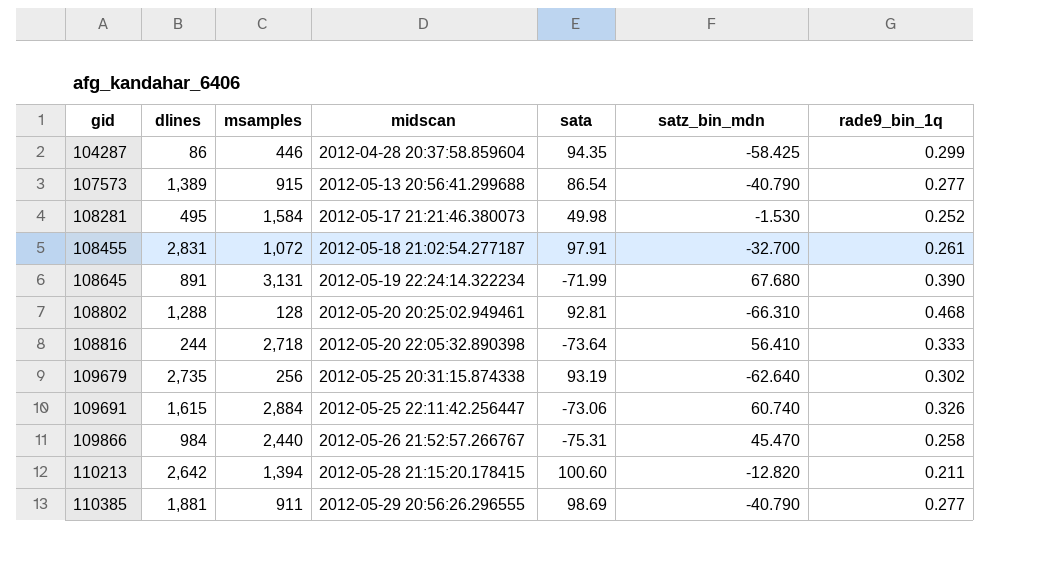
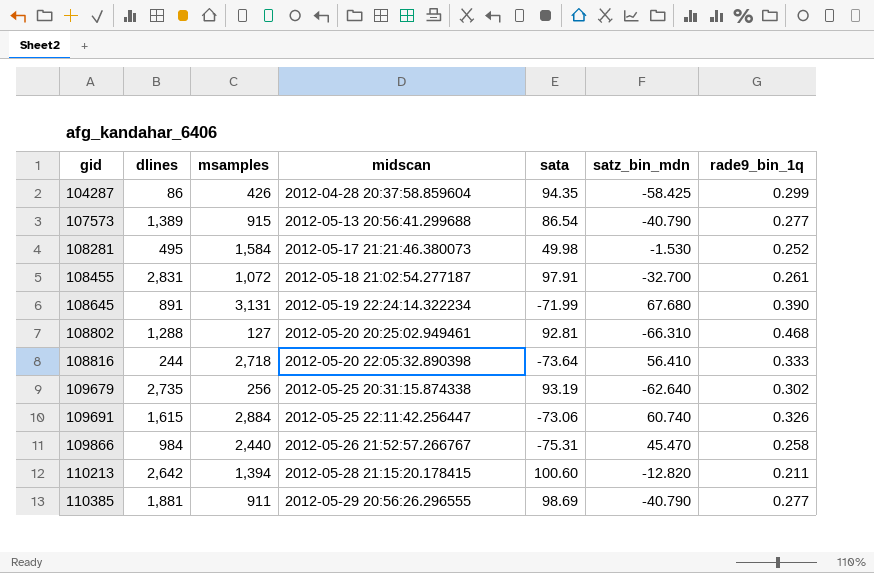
104287 | msamples: 446 -> 426
108802 | msamples: 128 -> 127

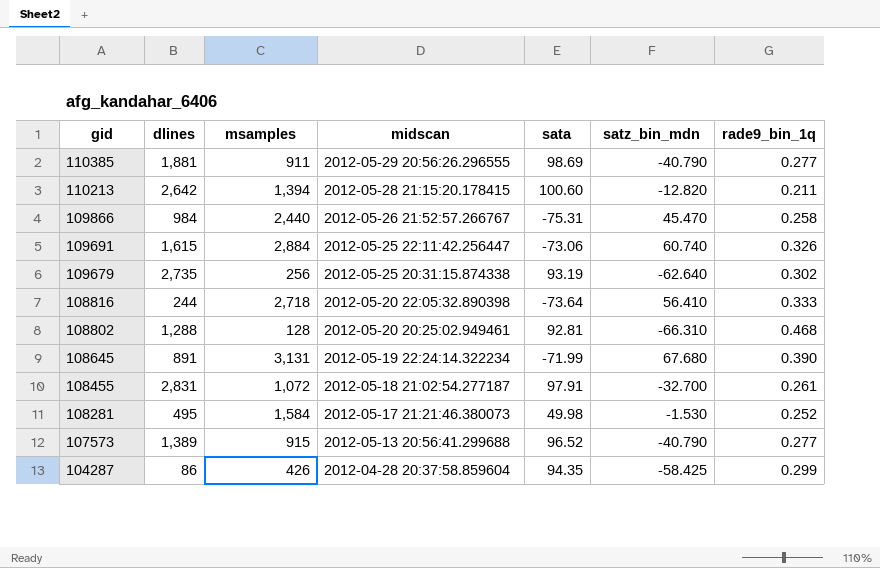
row order: gid ascending -> gid descending
108802 | msamples: 127 -> 128
107573 | sata: 86.54 -> 96.52

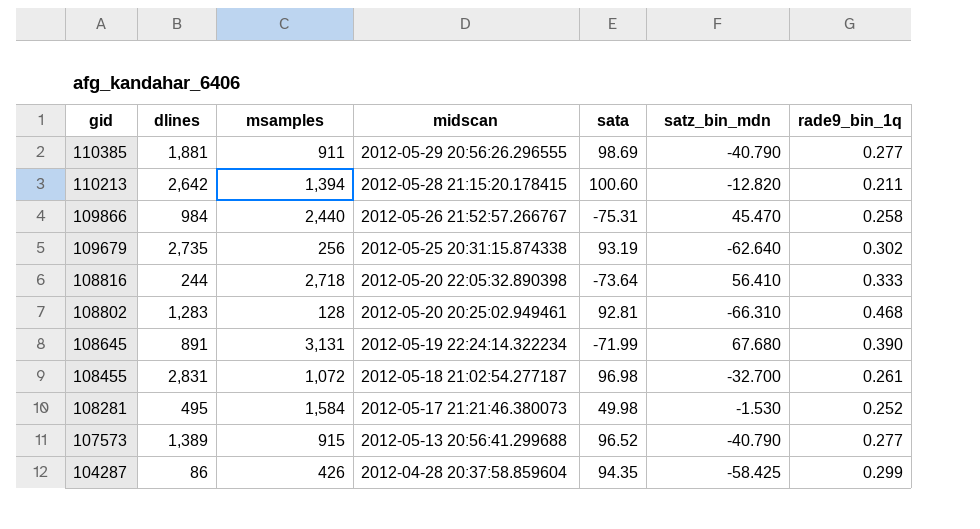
row 109691: 1,615 | 2,884 | 2012-05-25 22:11:42.256447 | -73.06 | 60.740 | 0.326 -> none
108802 | dlines: 1,288 -> 1,283
108455 | sata: 97.91 -> 96.98

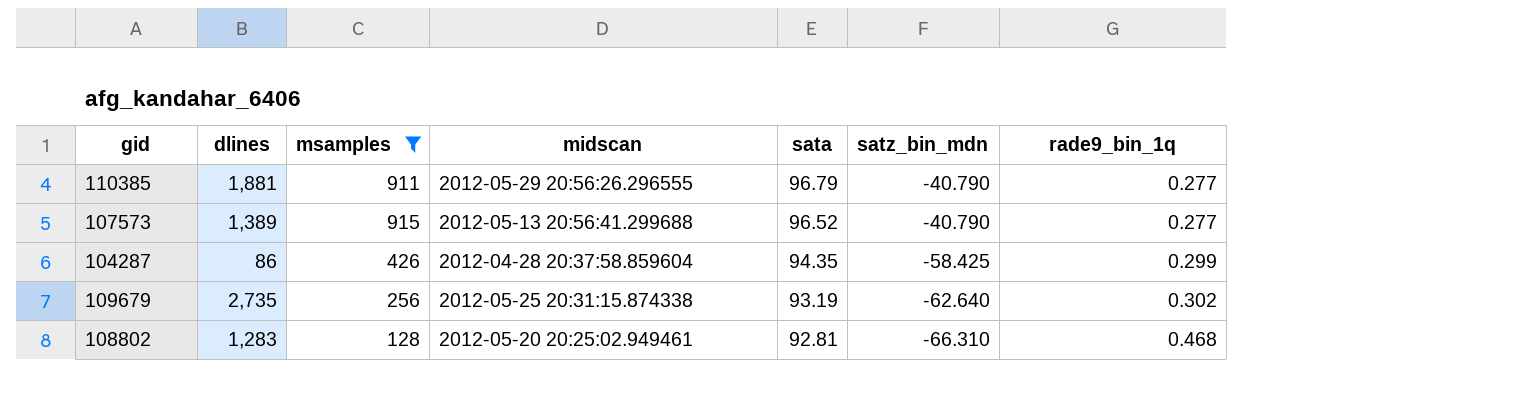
filter: none -> msamples <= 915
row order: gid descending -> sata descending
110385 | sata: 98.69 -> 96.79

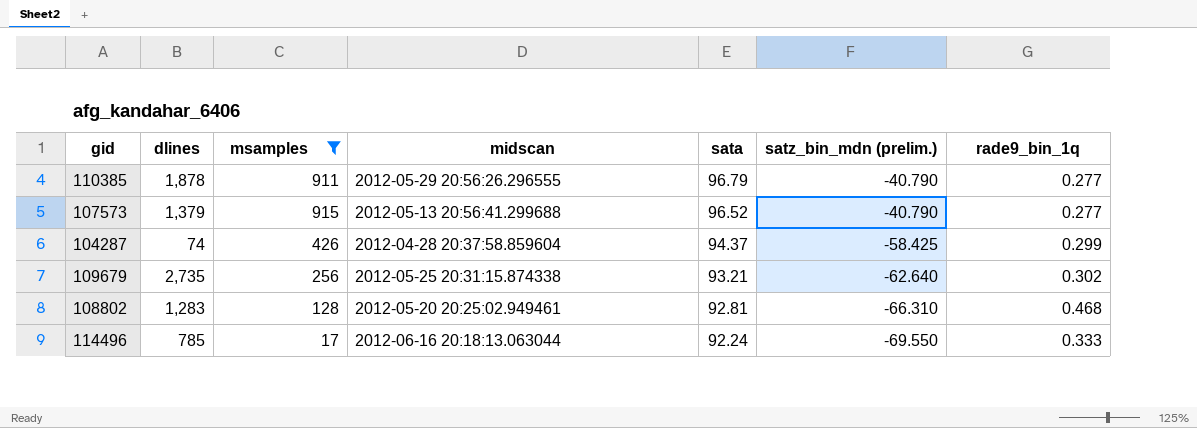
column name: satz_bin_mdn -> satz_bin_mdn (prelim.)
110385 | dlines: 1,881 -> 1,878
107573 | dlines: 1,389 -> 1,379
104287 | dlines: 86 -> 74
104287 | sata: 94.35 -> 94.37
109679 | sata: 93.19 -> 93.21
row 114496: none -> 785 | 17 | 2012-06-16 20:18:13.063044 | 92.24 | -69.550 | 0.333

